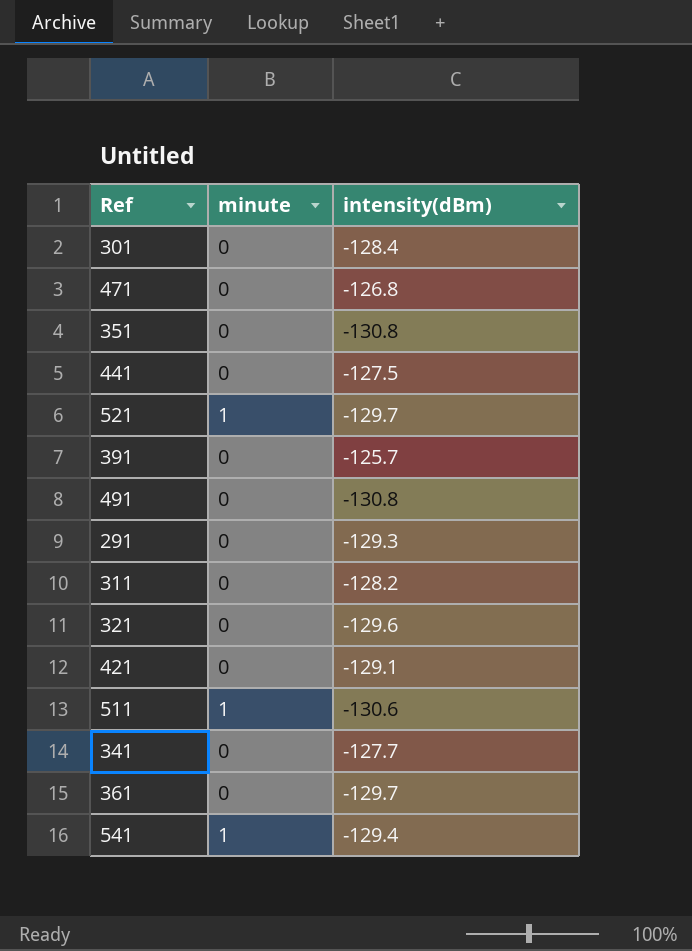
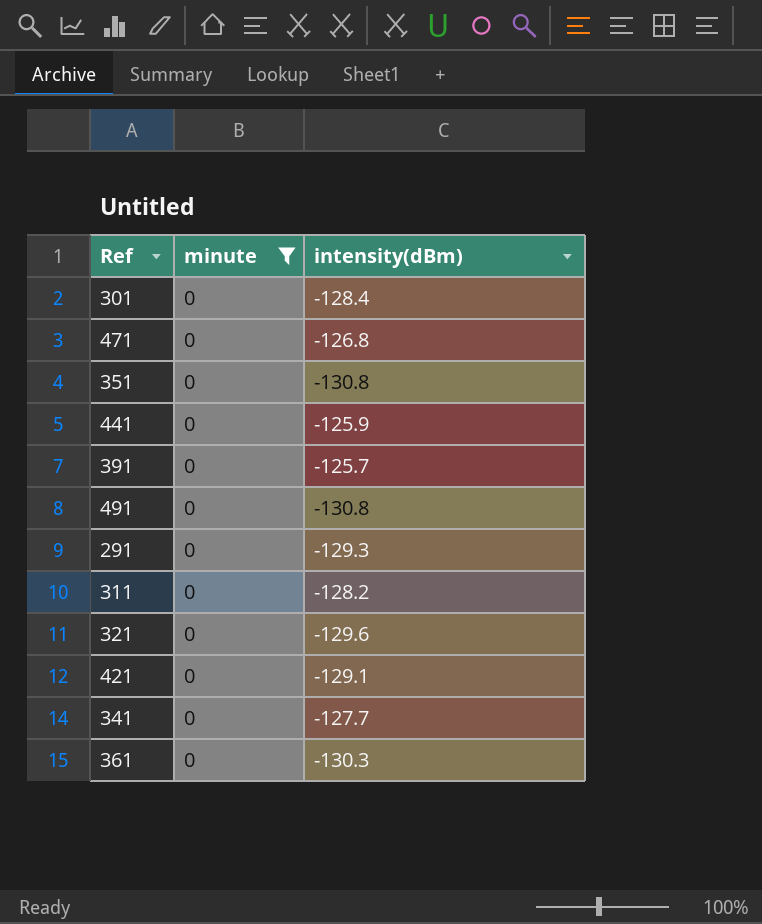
filter: none -> minute = 0
441 | intensity(dBm): -127.5 -> -125.9
361 | intensity(dBm): -129.7 -> -130.3

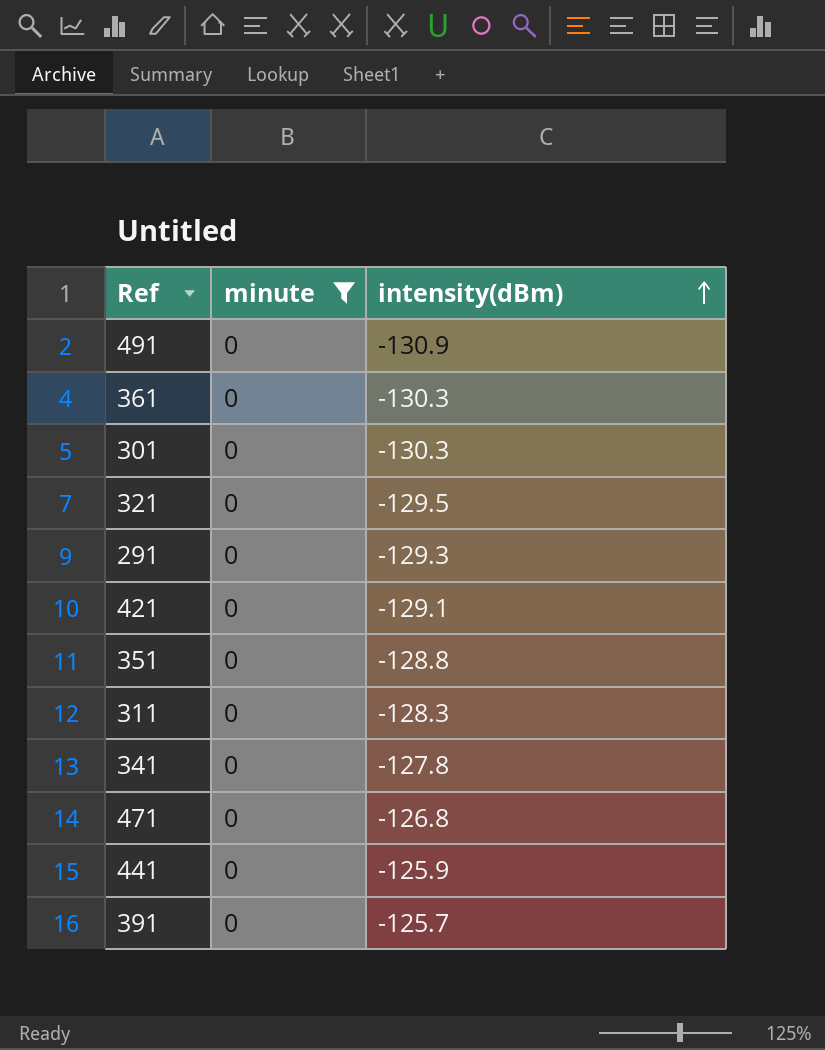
row order: none -> intensity(dBm) ascending
491 | intensity(dBm): -130.8 -> -130.9
301 | intensity(dBm): -128.4 -> -130.3
321 | intensity(dBm): -129.6 -> -129.5
351 | intensity(dBm): -130.8 -> -128.8
311 | intensity(dBm): -128.2 -> -128.3
341 | intensity(dBm): -127.7 -> -127.8

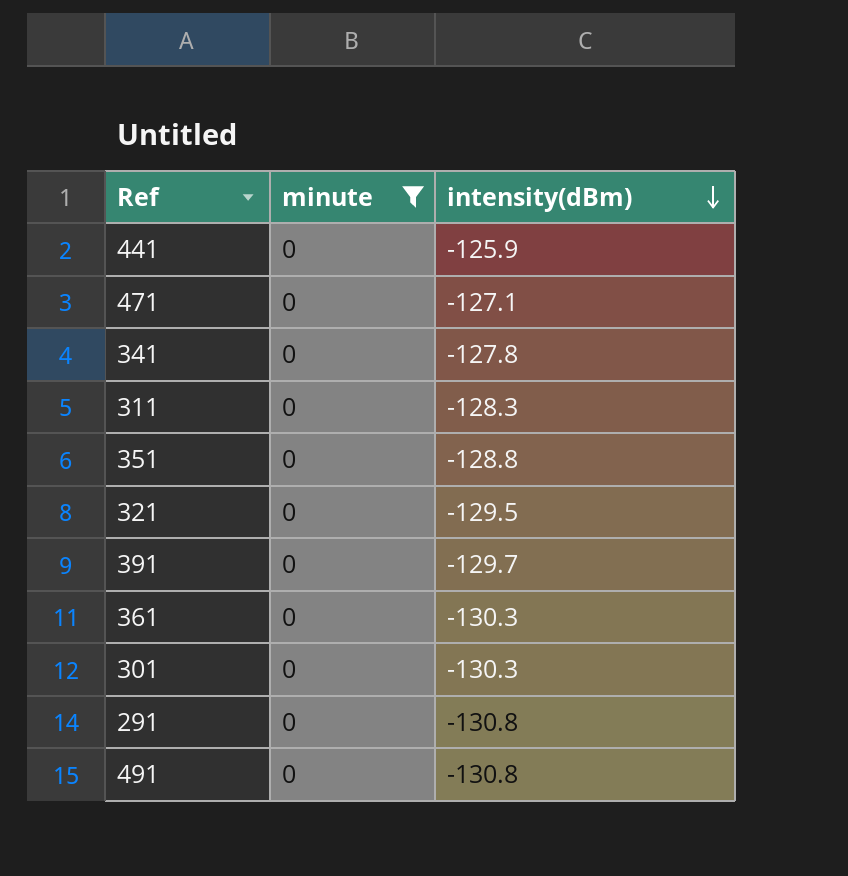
row order: intensity(dBm) ascending -> intensity(dBm) descending
row 421: 0 | -129.1 -> none
471 | intensity(dBm): -126.8 -> -127.1
391 | intensity(dBm): -125.7 -> -129.7
291 | intensity(dBm): -129.3 -> -130.8
491 | intensity(dBm): -130.9 -> -130.8

